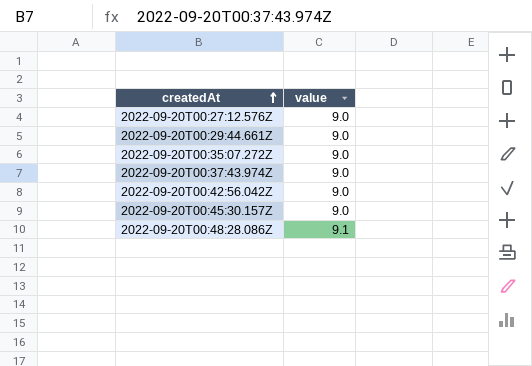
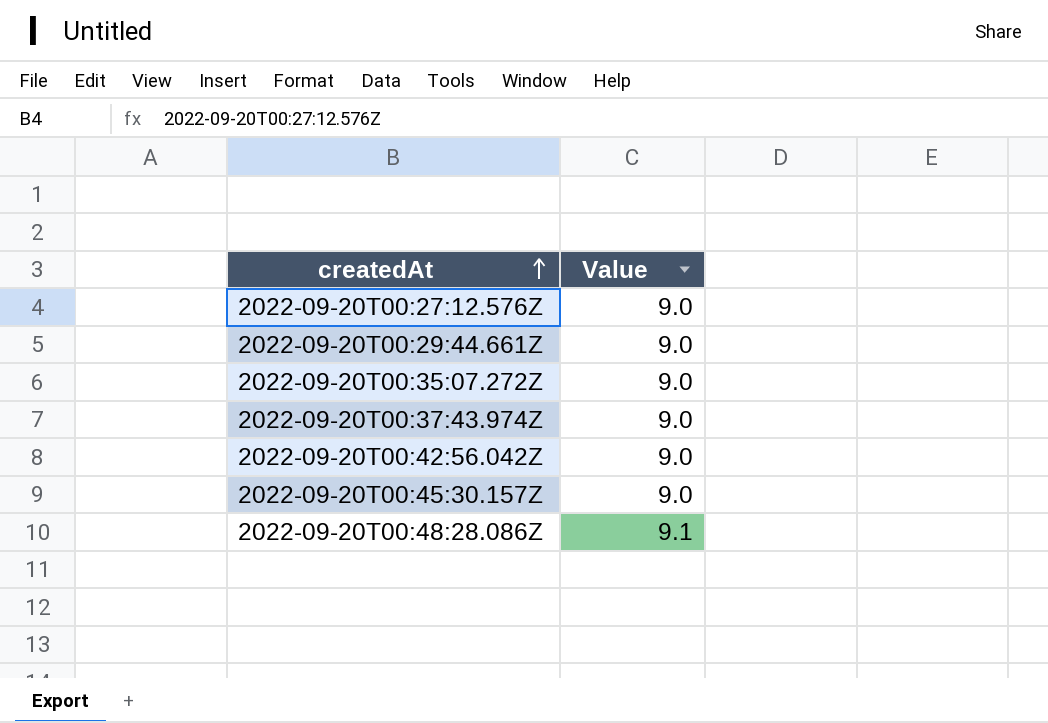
column name: value -> Value

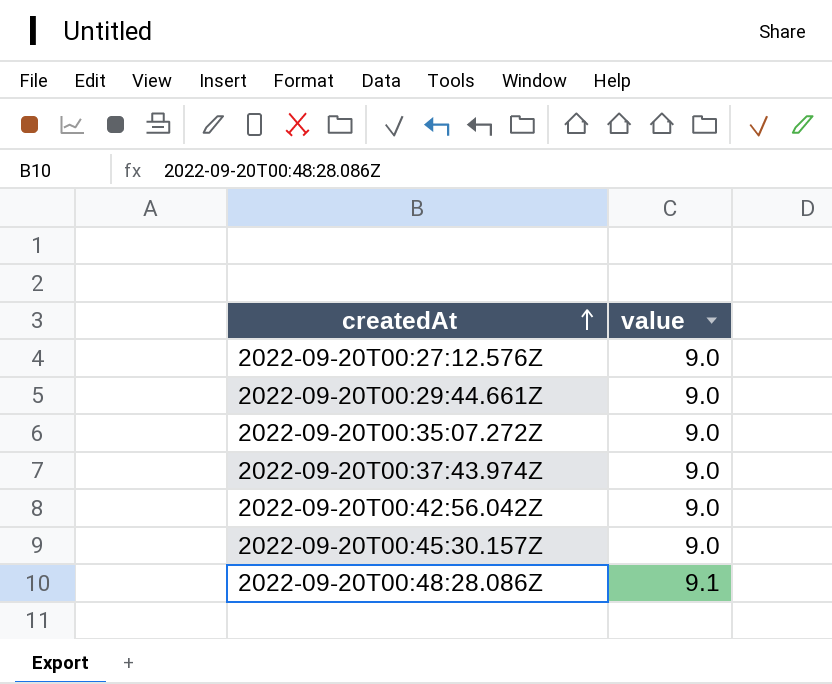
column name: Value -> value

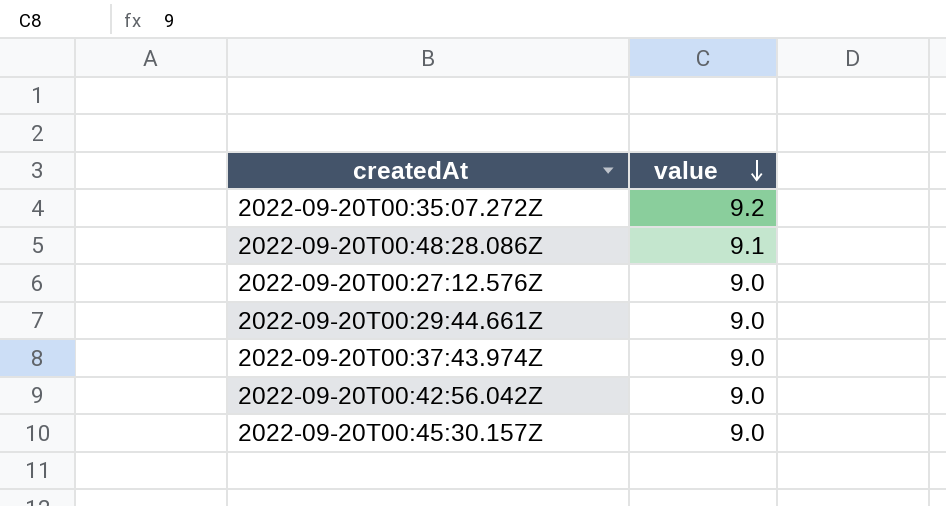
row order: createdAt ascending -> value descending
2022-09-20T00:35:07.272Z | value: 9.0 -> 9.2

